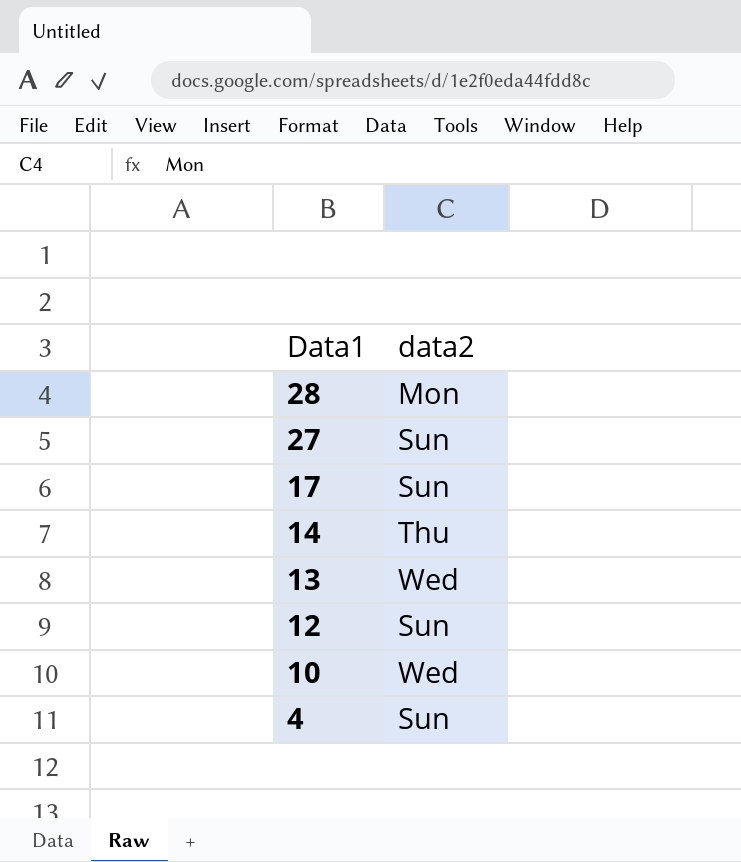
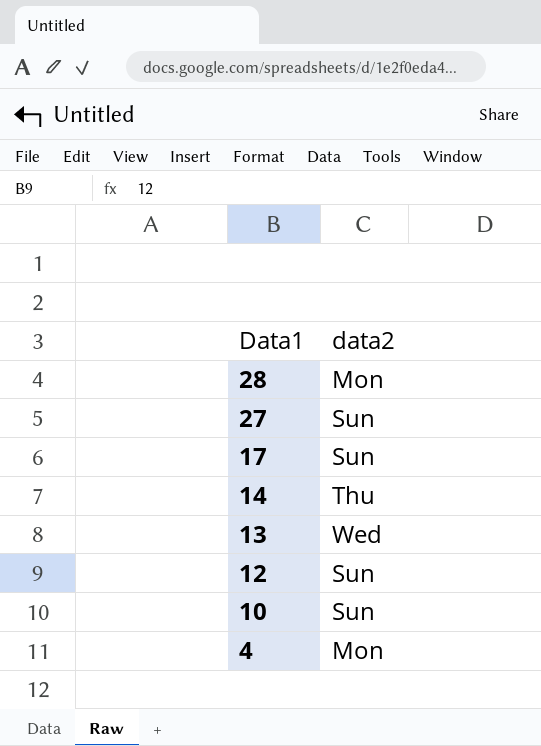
10 | data2: Wed -> Sun
4 | data2: Sun -> Mon

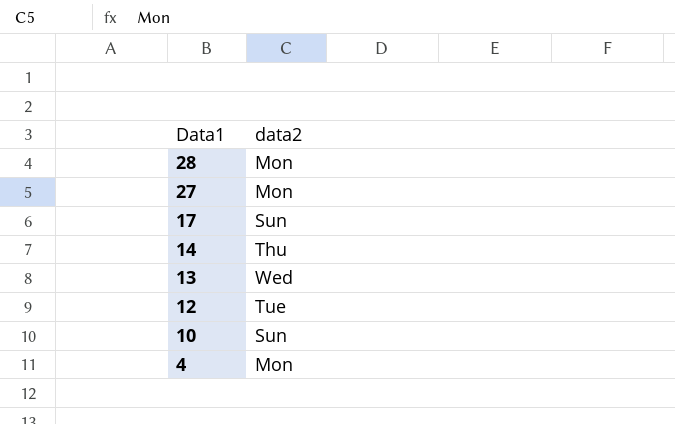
27 | data2: Sun -> Mon
12 | data2: Sun -> Tue

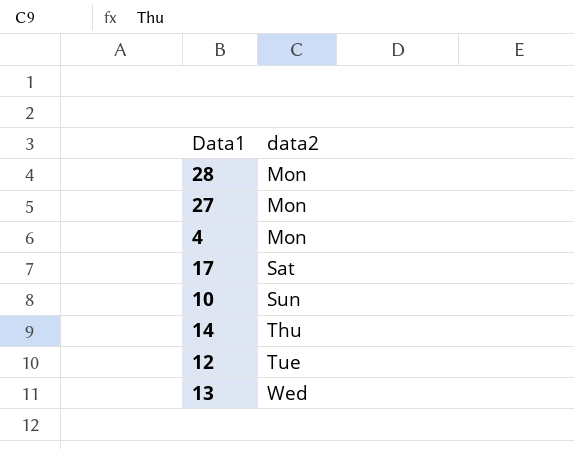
row order: Data1 descending -> data2 ascending
17 | data2: Sun -> Sat

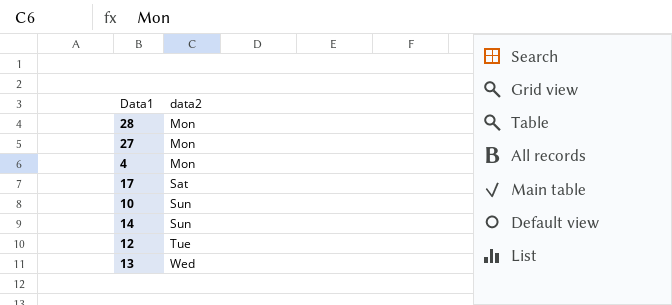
14 | data2: Thu -> Sun

